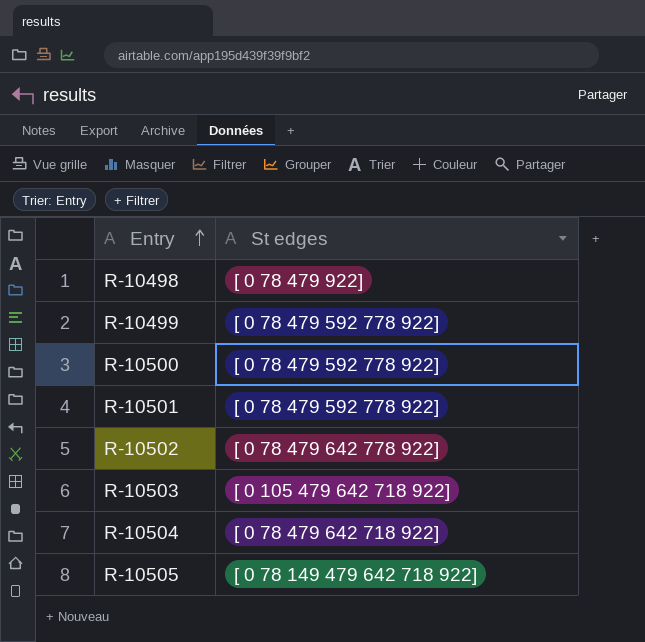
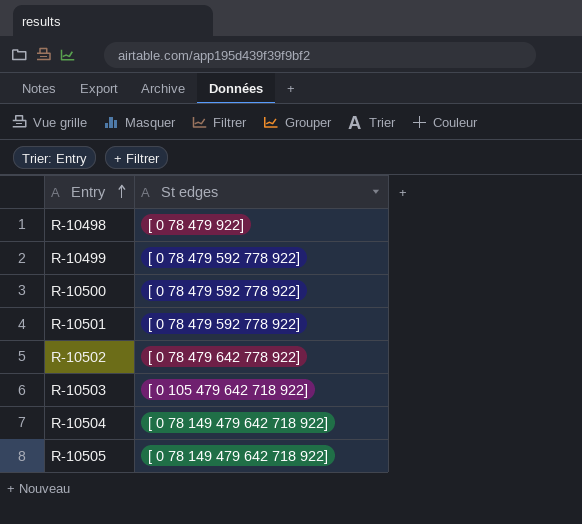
R-10504 | St edges: [ 0 78 479 642 718 922] -> [ 0 78 149 479 642 718 922]

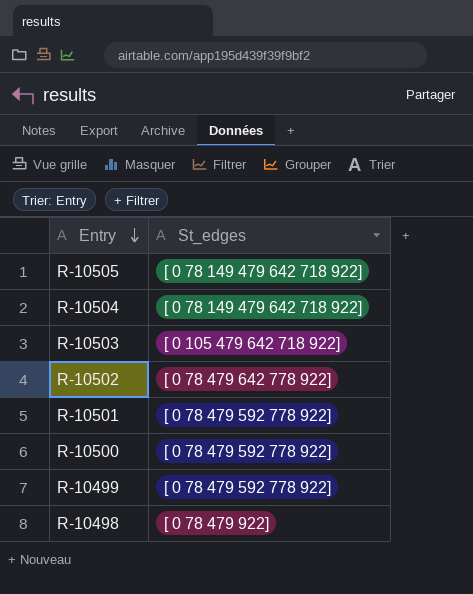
row order: Entry ascending -> Entry descending
column name: St edges -> St_edges

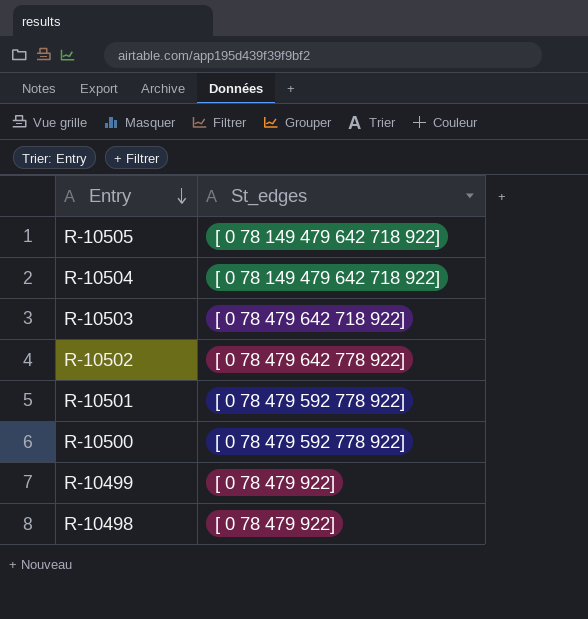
R-10503 | St_edges: [ 0 105 479 642 718 922] -> [ 0 78 479 642 718 922]
R-10499 | St_edges: [ 0 78 479 592 778 922] -> [ 0 78 479 922]

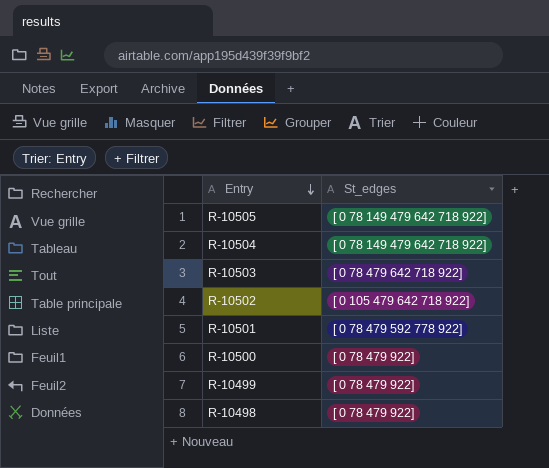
R-10502 | St_edges: [ 0 78 479 642 778 922] -> [ 0 105 479 642 718 922]
R-10500 | St_edges: [ 0 78 479 592 778 922] -> [ 0 78 479 922]

